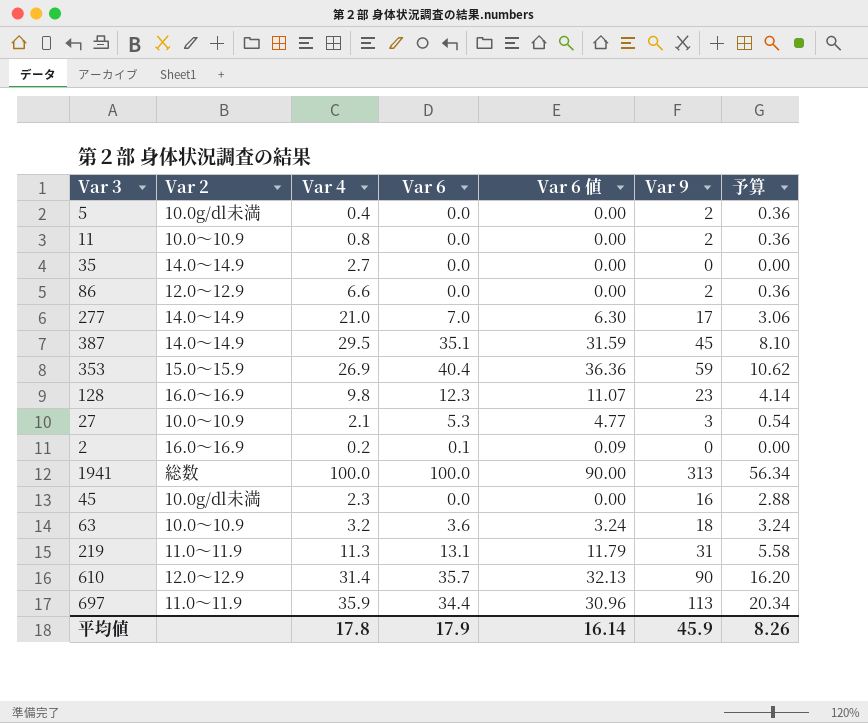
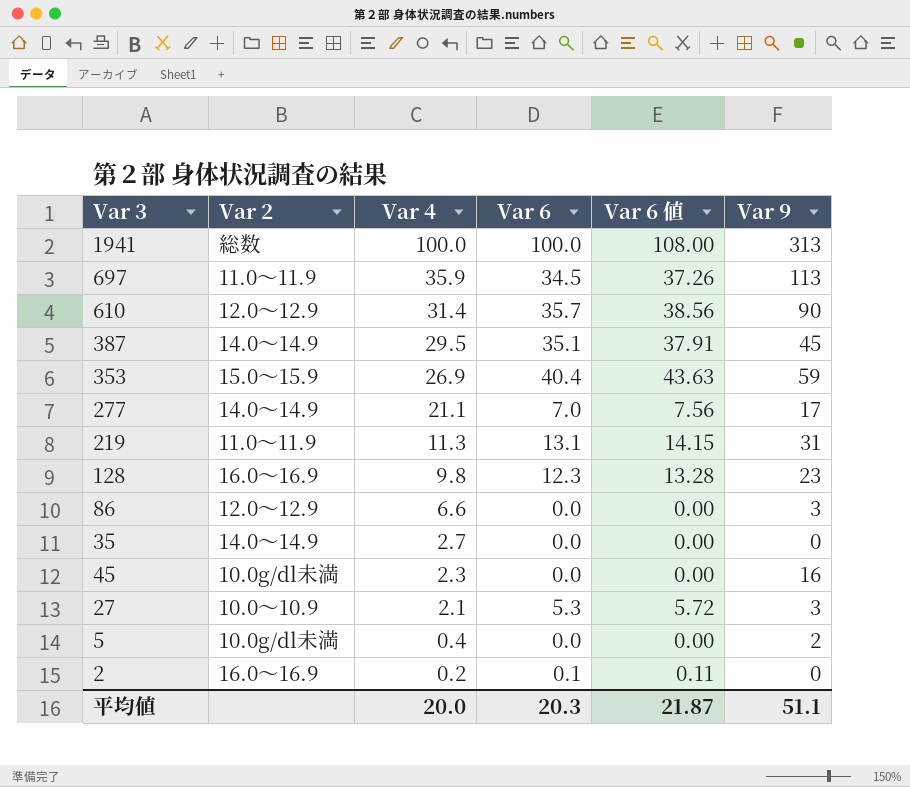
row order: none -> Var 4 descending
column 予算 | formula: [Var 9] * 0.18 -> none
column Var 6 値 | formula: [Var 6] * 0.9 -> [Var 6] * 1.08
row 11: 10.0～10.9 | 0.8 | 0.0 | 0.00 | 2 | 0.36 -> none
row 63: 10.0～10.9 | 3.2 | 3.6 | 3.24 | 18 | 3.24 -> none
697 | Var 6: 34.4 -> 34.5
277 | Var 4: 21.0 -> 21.1
86 | Var 9: 2 -> 3
平均値 | Var 4: 17.8 -> 20.0
平均値 | Var 6: 17.9 -> 20.3
平均値 | Var 6 値: 16.14 -> 21.87
平均値 | Var 9: 45.9 -> 51.1

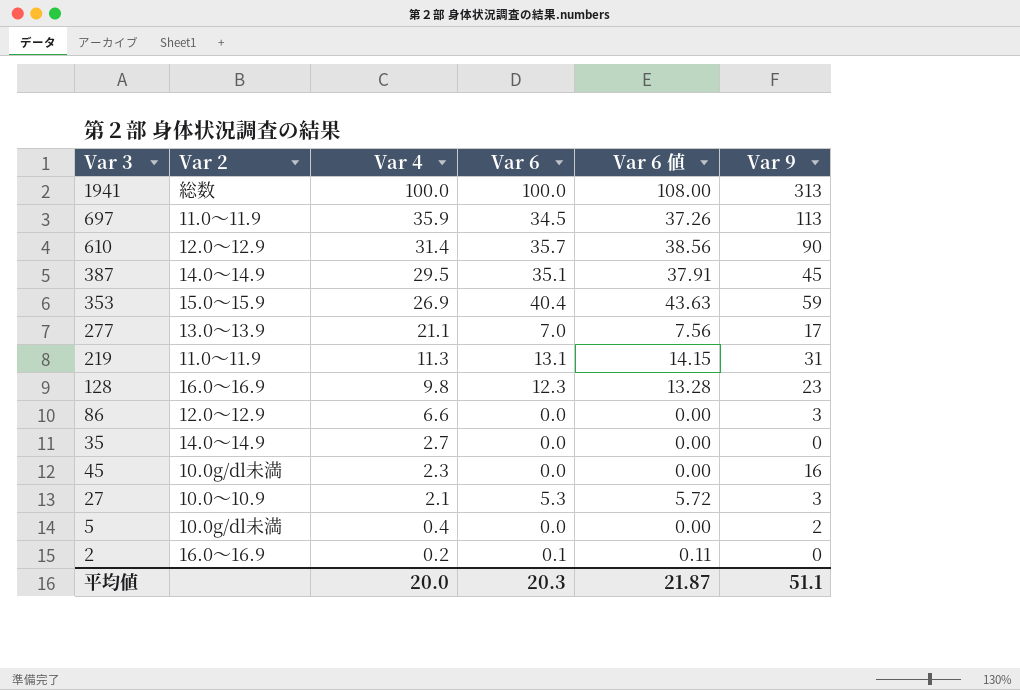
277 | Var 2: 14.0～14.9 -> 13.0～13.9

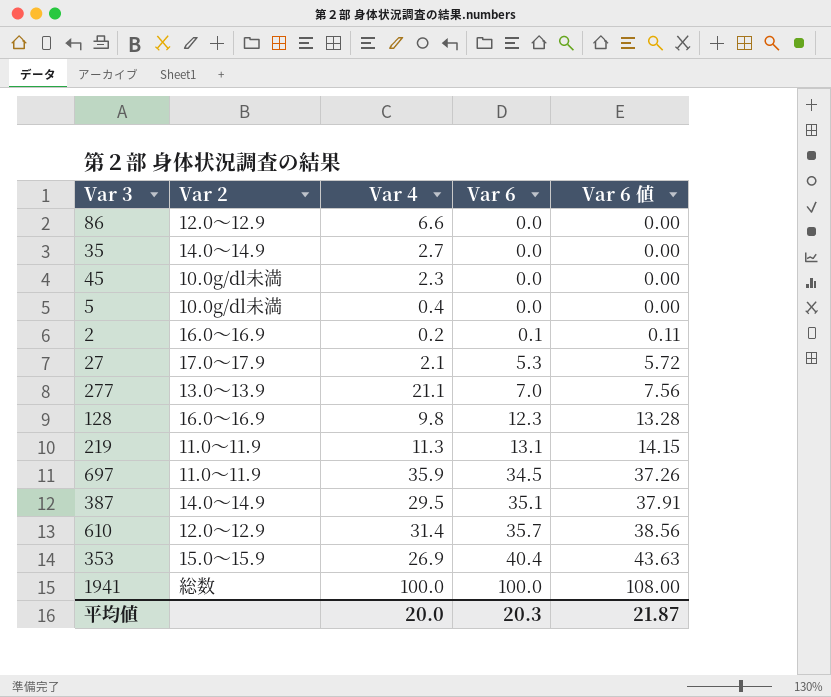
row order: Var 4 descending -> Var 6 ascending
column Var 9 | position: 6 -> none
27 | Var 2: 10.0～10.9 -> 17.0～17.9

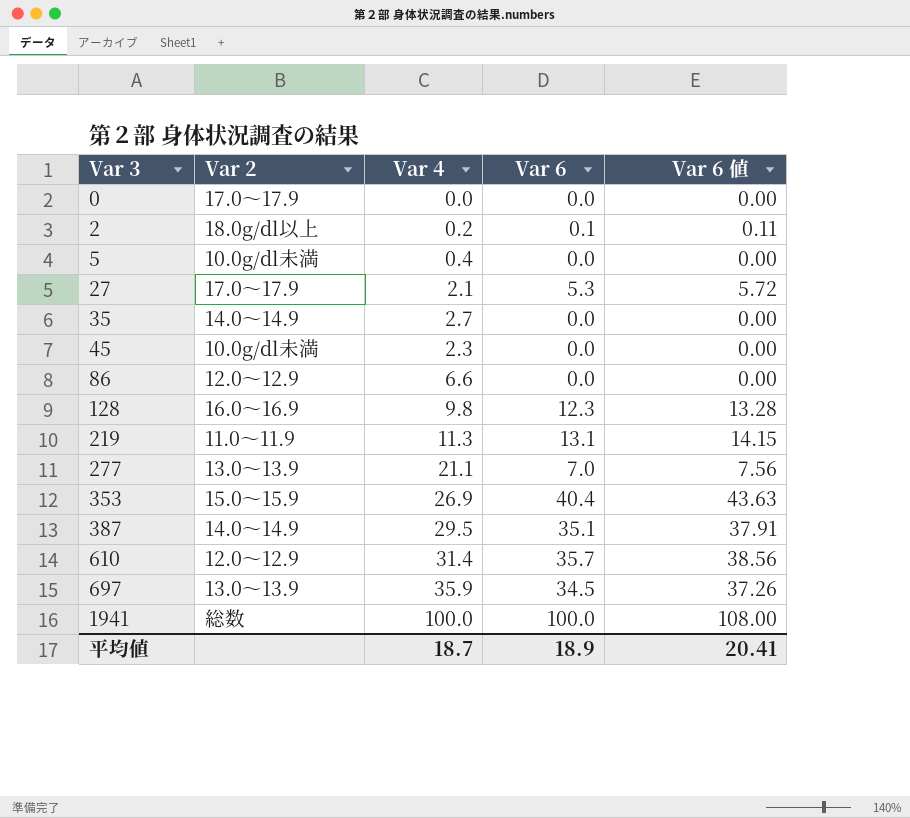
row order: Var 6 ascending -> Var 3 ascending
row 0: none -> 17.0～17.9 | 0.0 | 0.0 | 0.00
2 | Var 2: 16.0～16.9 -> 18.0g/dl以上
697 | Var 2: 11.0～11.9 -> 13.0～13.9
平均値 | Var 4: 20.0 -> 18.7
平均値 | Var 6: 20.3 -> 18.9
平均値 | Var 6 値: 21.87 -> 20.41

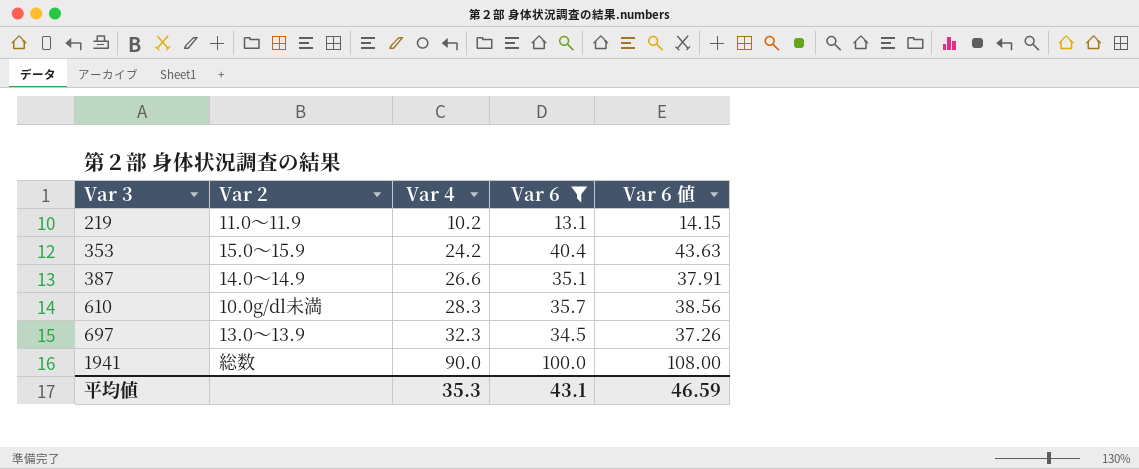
filter: none -> Var 6 >= 13.1
219 | Var 4: 11.3 -> 10.2
353 | Var 4: 26.9 -> 24.2
387 | Var 4: 29.5 -> 26.6
610 | Var 2: 12.0～12.9 -> 10.0g/dl未満
610 | Var 4: 31.4 -> 28.3
697 | Var 4: 35.9 -> 32.3
1941 | Var 4: 100.0 -> 90.0
平均値 | Var 4: 18.7 -> 35.3
平均値 | Var 6: 18.9 -> 43.1
平均値 | Var 6 値: 20.41 -> 46.59

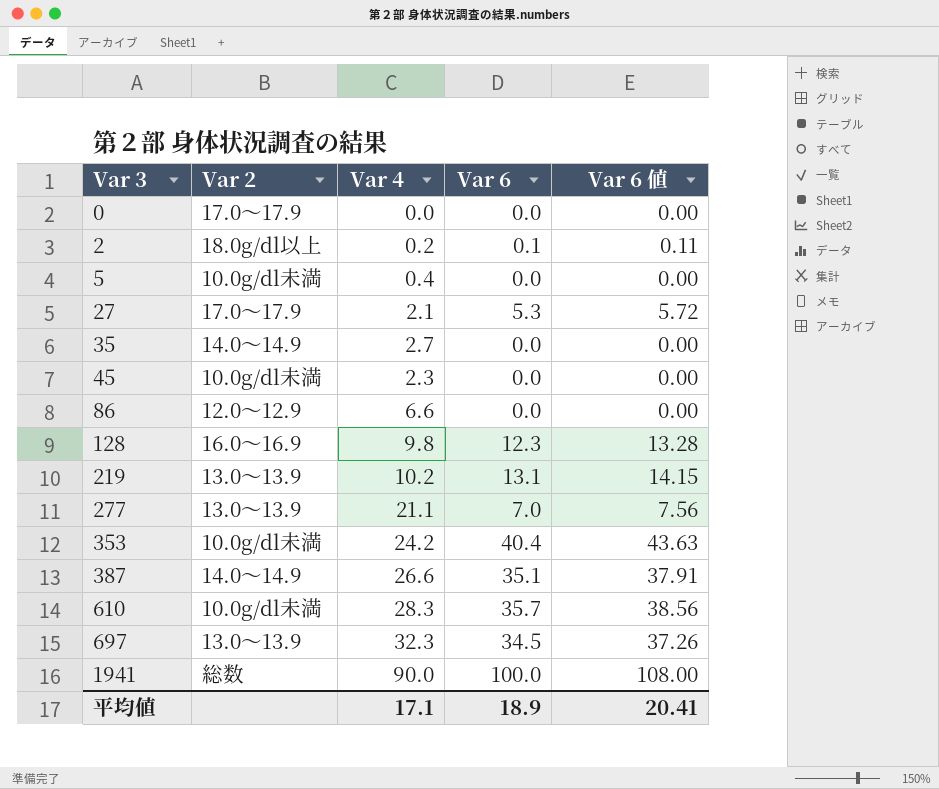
filter: Var 6 >= 13.1 -> none
219 | Var 2: 11.0～11.9 -> 13.0～13.9
353 | Var 2: 15.0～15.9 -> 10.0g/dl未満
平均値 | Var 4: 35.3 -> 17.1
平均値 | Var 6: 43.1 -> 18.9
平均値 | Var 6 値: 46.59 -> 20.41

